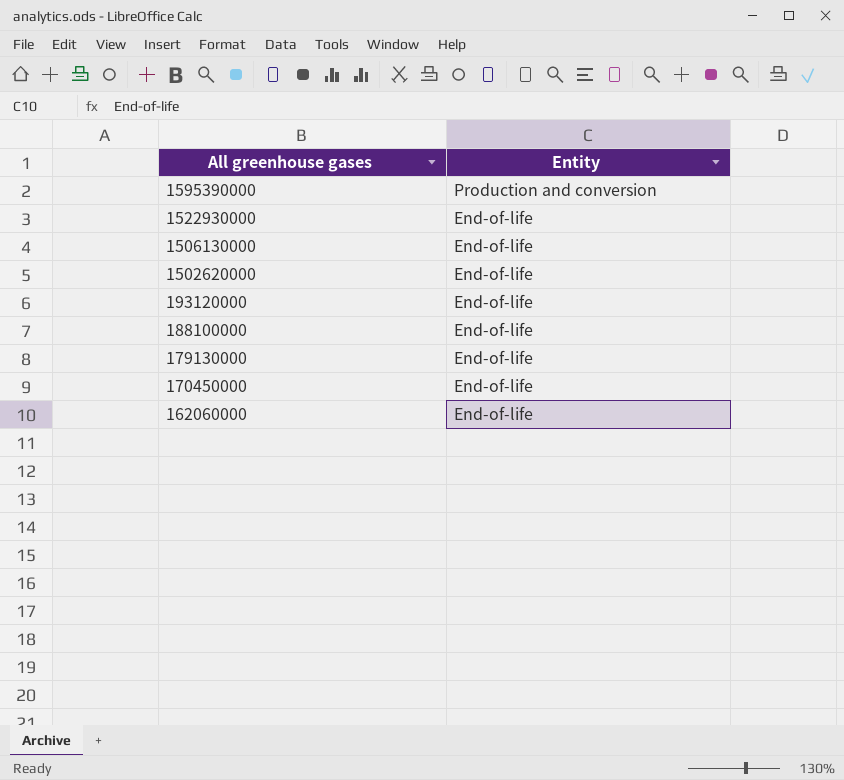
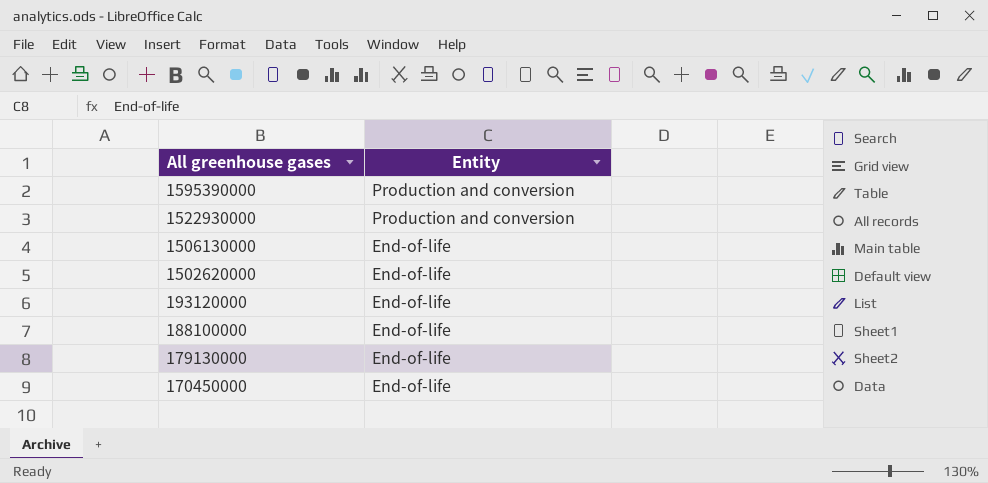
row 162060000: End-of-life -> none
1522930000 | Entity: End-of-life -> Production and conversion

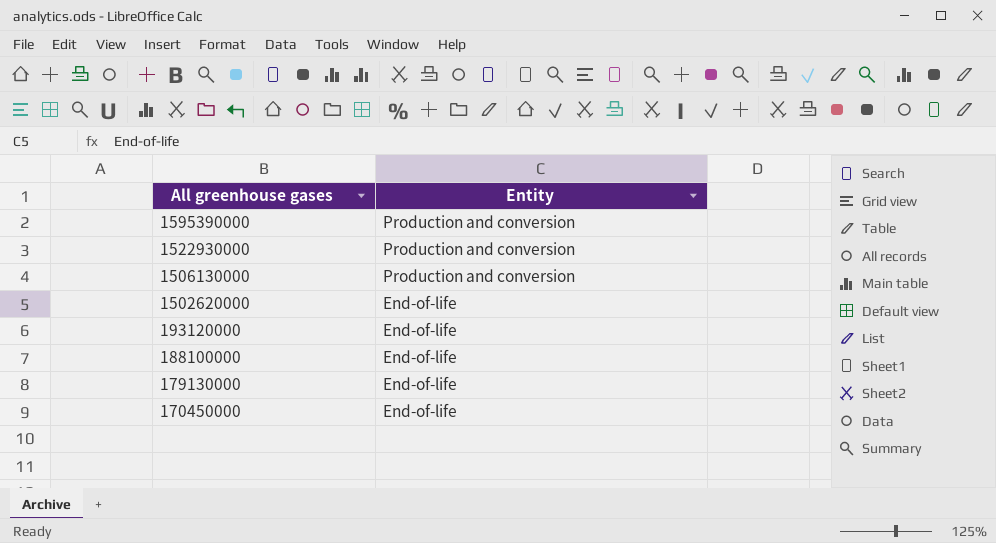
1506130000 | Entity: End-of-life -> Production and conversion

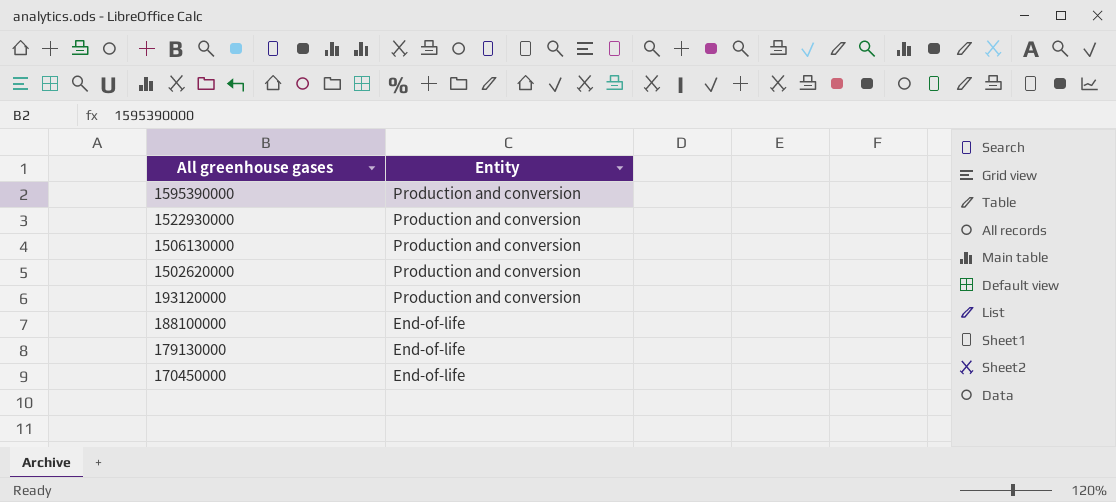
1502620000 | Entity: End-of-life -> Production and conversion
193120000 | Entity: End-of-life -> Production and conversion

